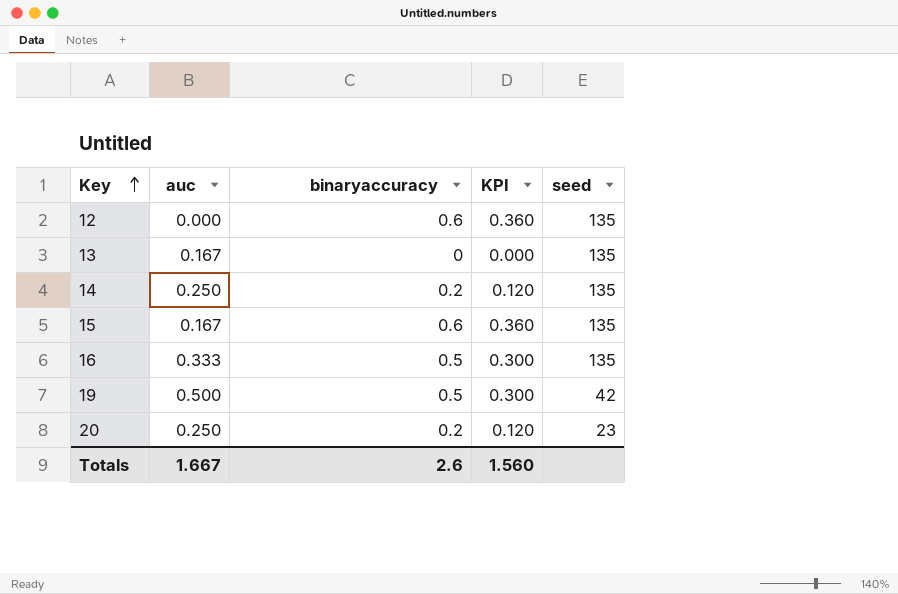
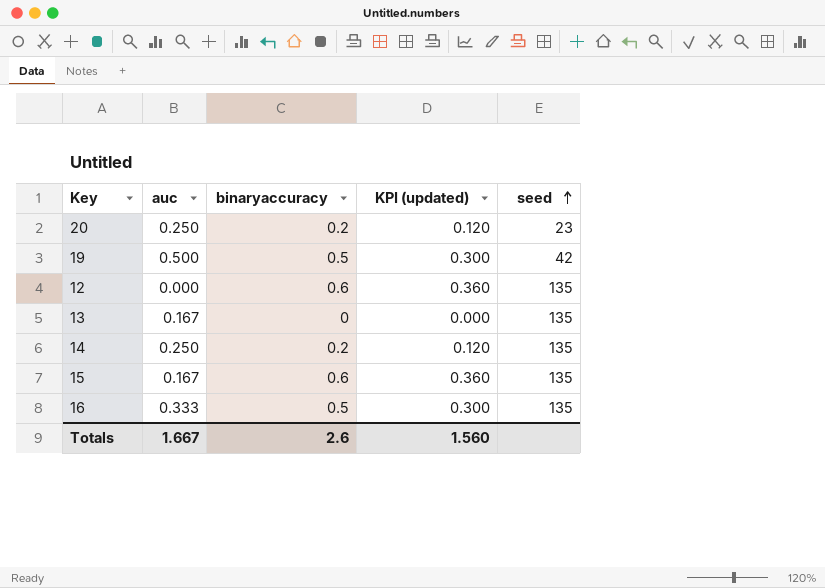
row order: Key ascending -> seed ascending
column name: KPI -> KPI (updated)

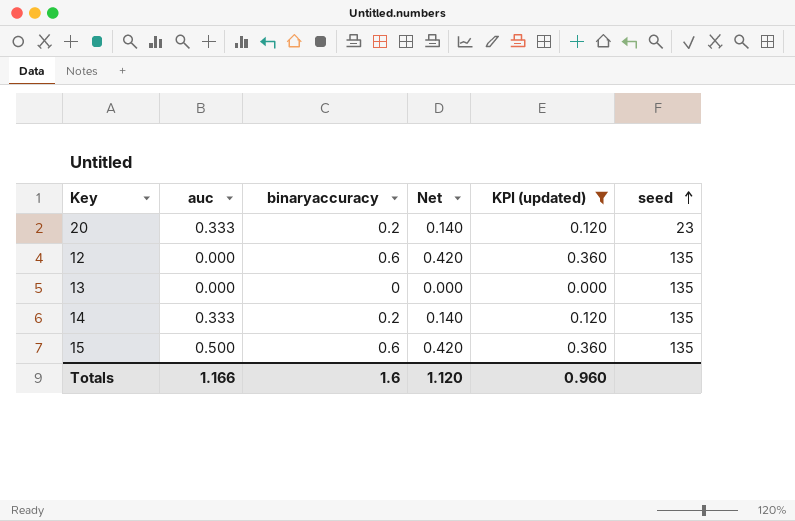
filter: none -> KPI (updated) != 0.300
column Net | formula: none -> [binaryaccuracy] * 0.7
20 | auc: 0.250 -> 0.333
13 | auc: 0.167 -> 0.000
14 | auc: 0.250 -> 0.333
15 | auc: 0.167 -> 0.500
Totals | auc: 1.667 -> 1.166
Totals | binaryaccuracy: 2.6 -> 1.6
Totals | KPI (updated): 1.560 -> 0.960

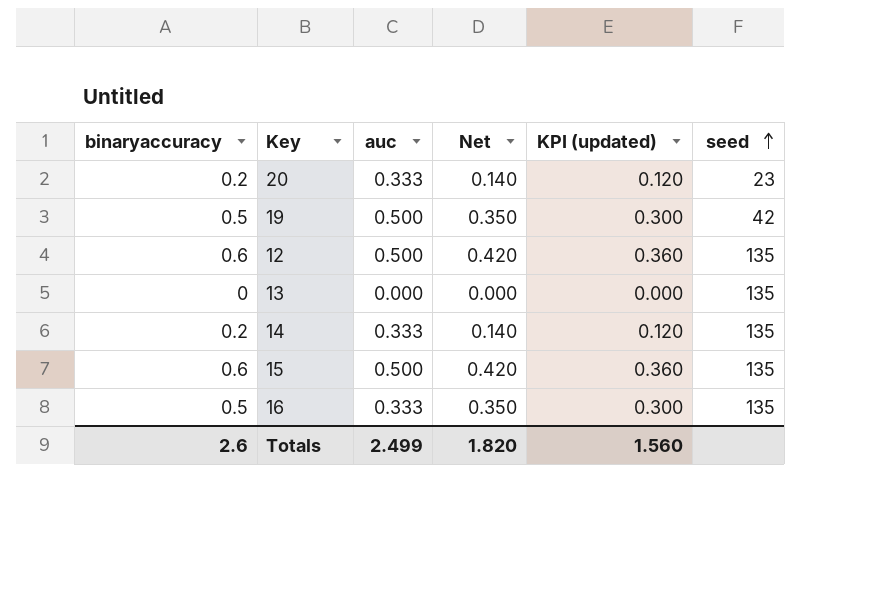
filter: KPI (updated) != 0.300 -> none
column binaryaccuracy | position: 3 -> 1
12 | auc: 0.000 -> 0.500
Totals | binaryaccuracy: 1.6 -> 2.6
Totals | auc: 1.166 -> 2.499
Totals | Net: 1.120 -> 1.820
Totals | KPI (updated): 0.960 -> 1.560

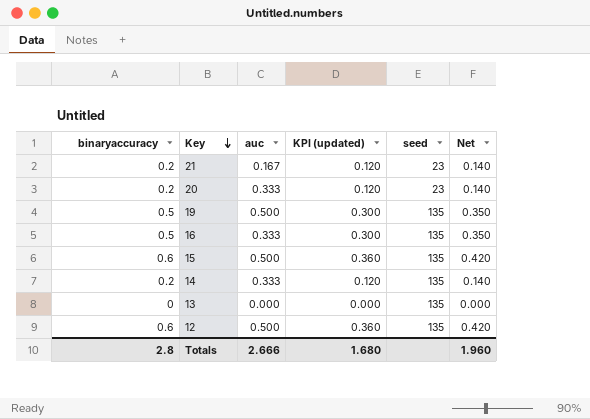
row order: seed ascending -> Key descending
column Net | position: 4 -> 6
row 21: none -> 0.2 | 0.167 | 0.120 | 23 | 0.140
19 | seed: 42 -> 135
Totals | binaryaccuracy: 2.6 -> 2.8
Totals | auc: 2.499 -> 2.666
Totals | KPI (updated): 1.560 -> 1.680
Totals | Net: 1.820 -> 1.960

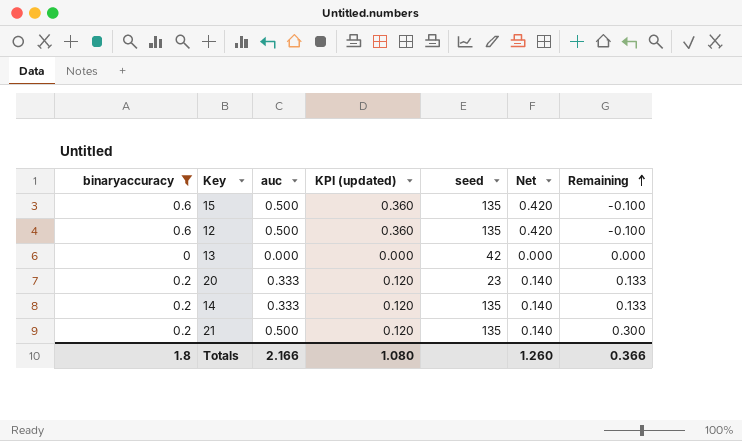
filter: none -> binaryaccuracy != 0.5
row order: Key descending -> Remaining ascending
column Remaining | formula: none -> [auc] - [binaryaccuracy]
13 | seed: 135 -> 42
21 | auc: 0.167 -> 0.500
21 | seed: 23 -> 135
Totals | binaryaccuracy: 2.8 -> 1.8
Totals | auc: 2.666 -> 2.166
Totals | KPI (updated): 1.680 -> 1.080
Totals | Net: 1.960 -> 1.260

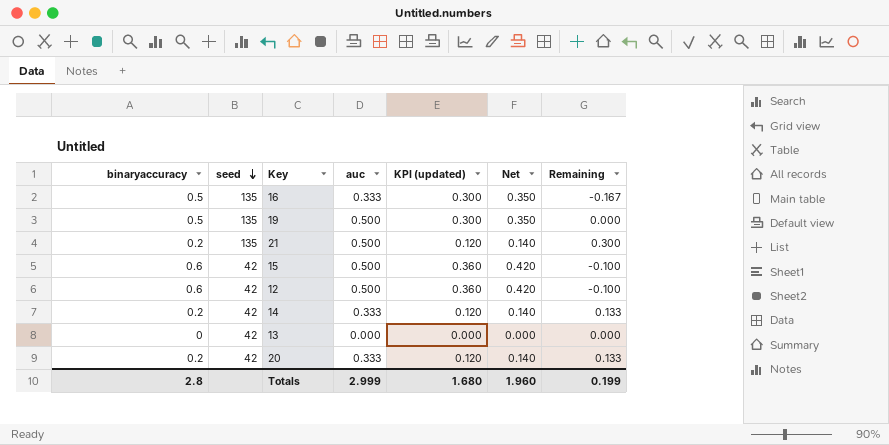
filter: binaryaccuracy != 0.5 -> none
row order: Remaining ascending -> seed descending
column seed | position: 5 -> 2
15 | seed: 135 -> 42
12 | seed: 135 -> 42
14 | seed: 135 -> 42
20 | seed: 23 -> 42
Totals | binaryaccuracy: 1.8 -> 2.8
Totals | auc: 2.166 -> 2.999
Totals | KPI (updated): 1.080 -> 1.680
Totals | Net: 1.260 -> 1.960
Totals | Remaining: 0.366 -> 0.199

